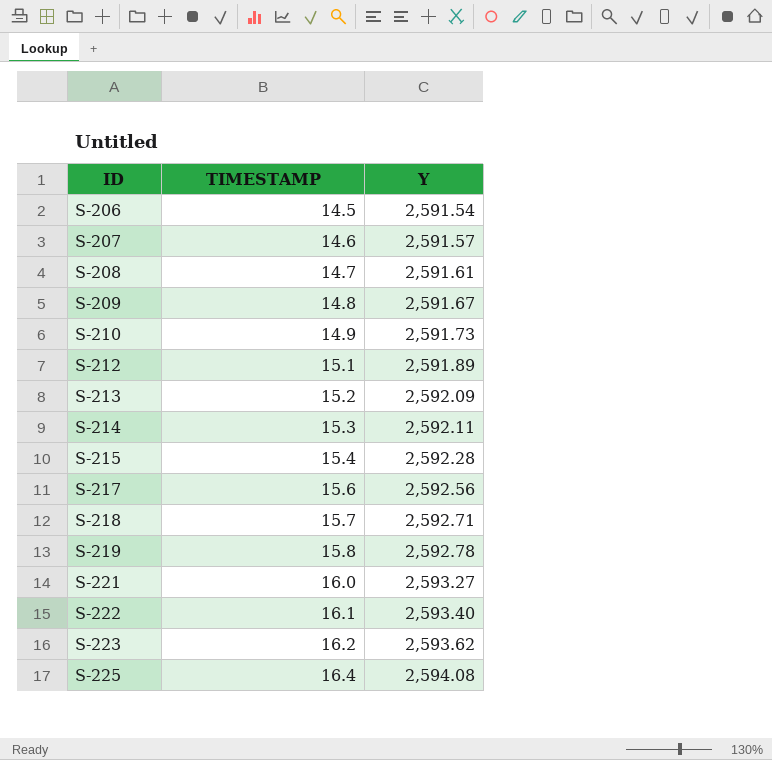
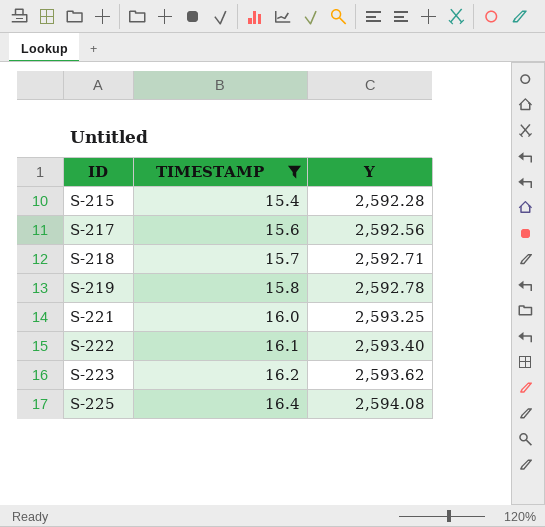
filter: none -> TIMESTAMP >= 15.4
S-221 | Y: 2,593.27 -> 2,593.25

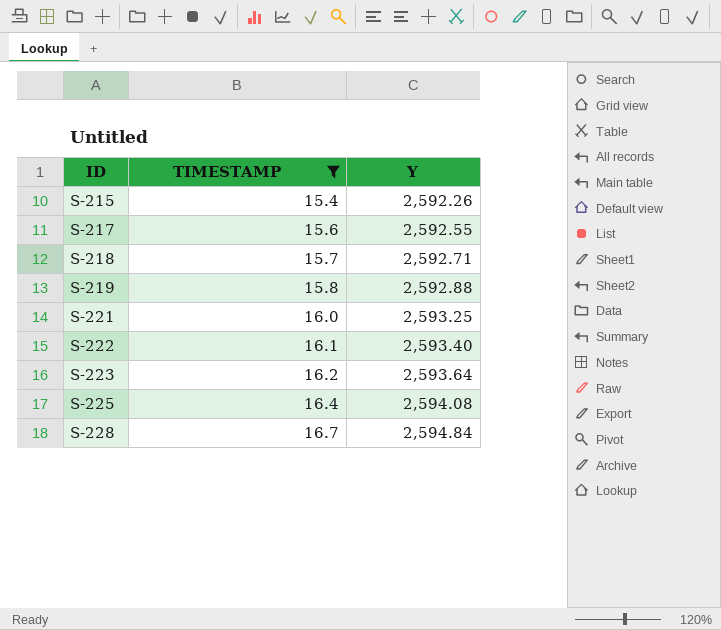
S-215 | Y: 2,592.28 -> 2,592.26
S-217 | Y: 2,592.56 -> 2,592.55
S-219 | Y: 2,592.78 -> 2,592.88
S-223 | Y: 2,593.62 -> 2,593.64
row S-228: none -> 16.7 | 2,594.84

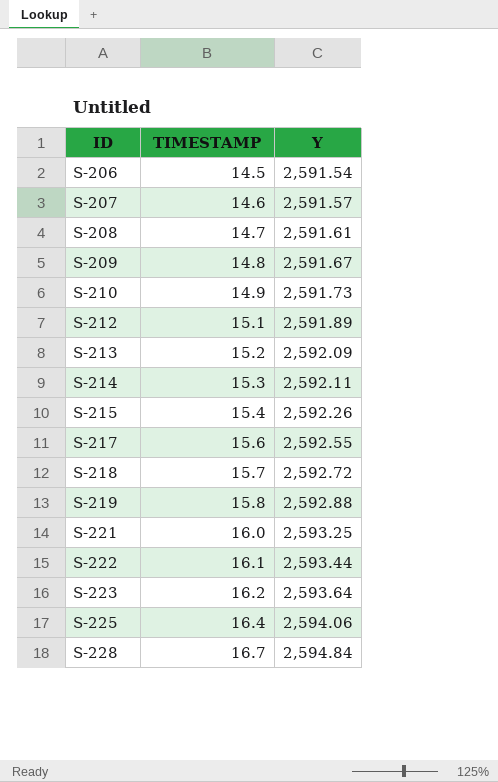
filter: TIMESTAMP >= 15.4 -> none
S-218 | Y: 2,592.71 -> 2,592.72
S-222 | Y: 2,593.40 -> 2,593.44
S-225 | Y: 2,594.08 -> 2,594.06

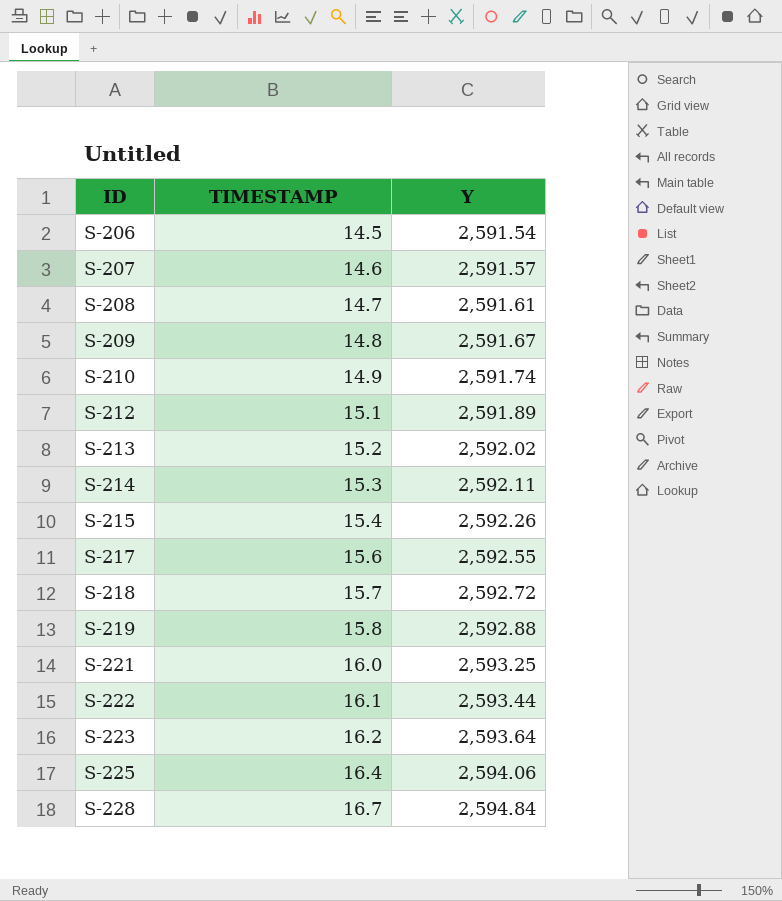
S-210 | Y: 2,591.73 -> 2,591.74
S-213 | Y: 2,592.09 -> 2,592.02

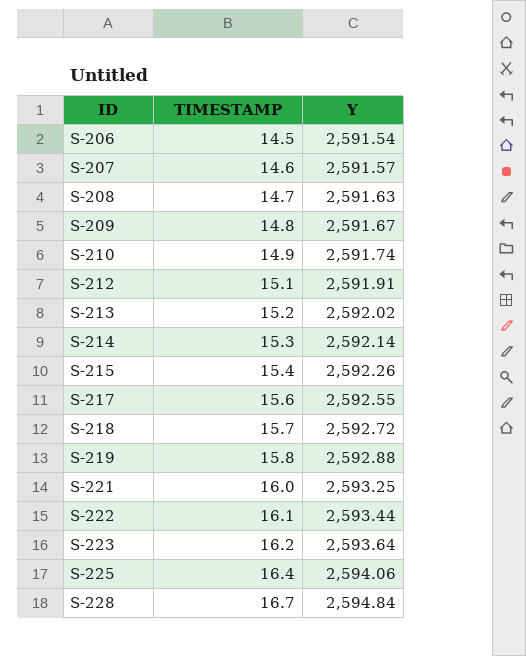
S-208 | Y: 2,591.61 -> 2,591.63
S-212 | Y: 2,591.89 -> 2,591.91
S-214 | Y: 2,592.11 -> 2,592.14

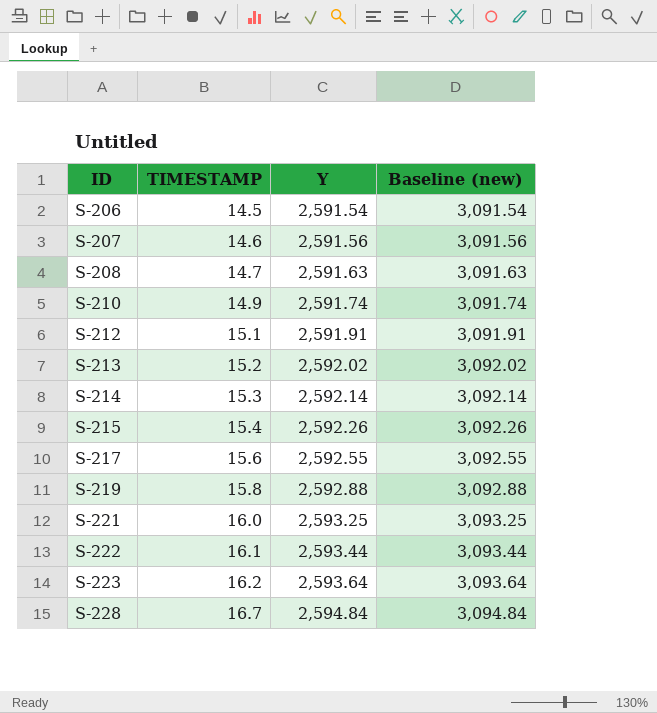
column Baseline (new) | formula: none -> [Y] + 500
row S-209: 14.8 | 2,591.67 -> none
row S-218: 15.7 | 2,592.72 -> none
row S-225: 16.4 | 2,594.06 -> none
S-207 | Y: 2,591.57 -> 2,591.56

